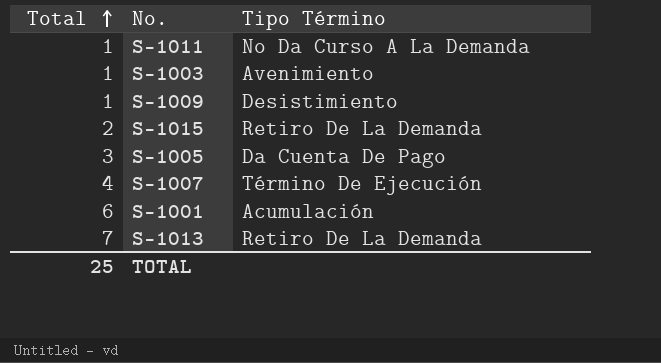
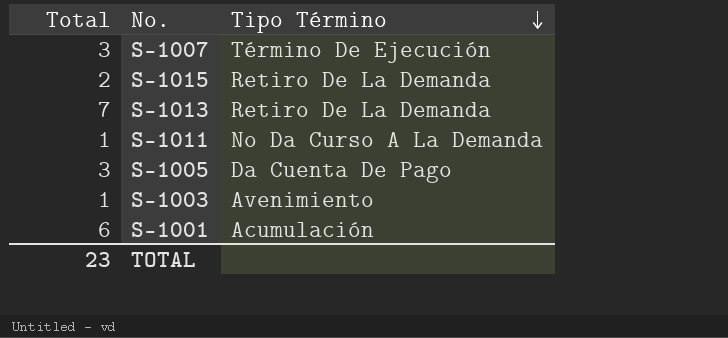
row order: Total ascending -> Tipo Término descending
row S-1009: 1 | Desistimiento -> none
S-1007 | Total: 4 -> 3
TOTAL | Total: 25 -> 23

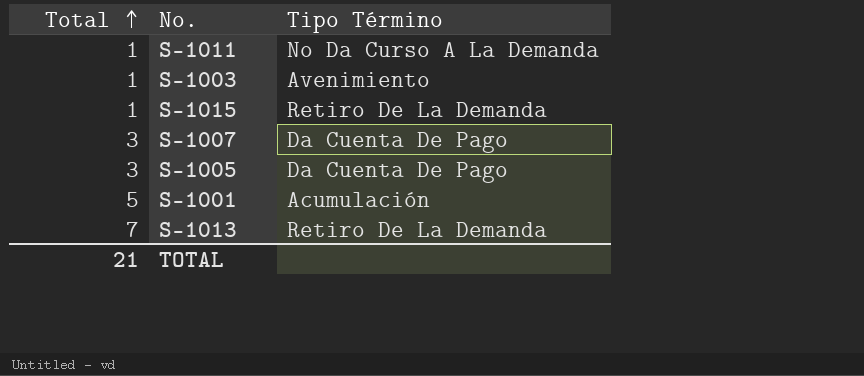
row order: Tipo Término descending -> Total ascending
S-1015 | Total: 2 -> 1
S-1007 | Tipo Término: Término De Ejecución -> Da Cuenta De Pago
S-1001 | Total: 6 -> 5
TOTAL | Total: 23 -> 21

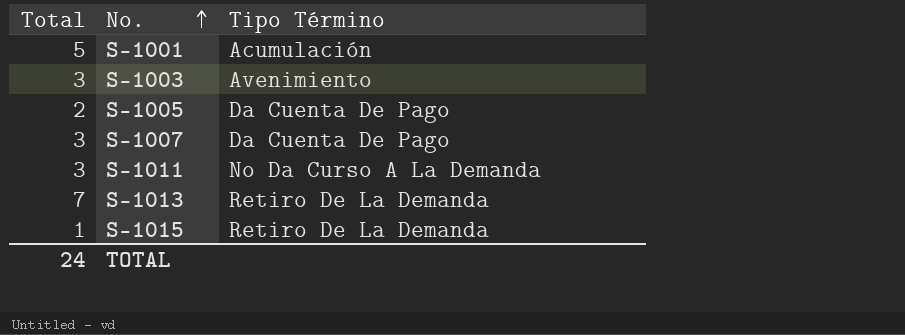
row order: Total ascending -> No. ascending
S-1003 | Total: 1 -> 3
S-1005 | Total: 3 -> 2
S-1011 | Total: 1 -> 3
TOTAL | Total: 21 -> 24

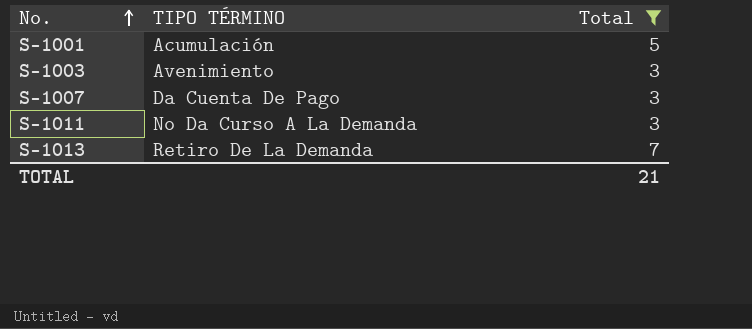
filter: none -> Total >= 3
column name: Tipo Término -> TIPO TÉRMINO
column Total | position: 1 -> 3
TOTAL | Total: 24 -> 21

